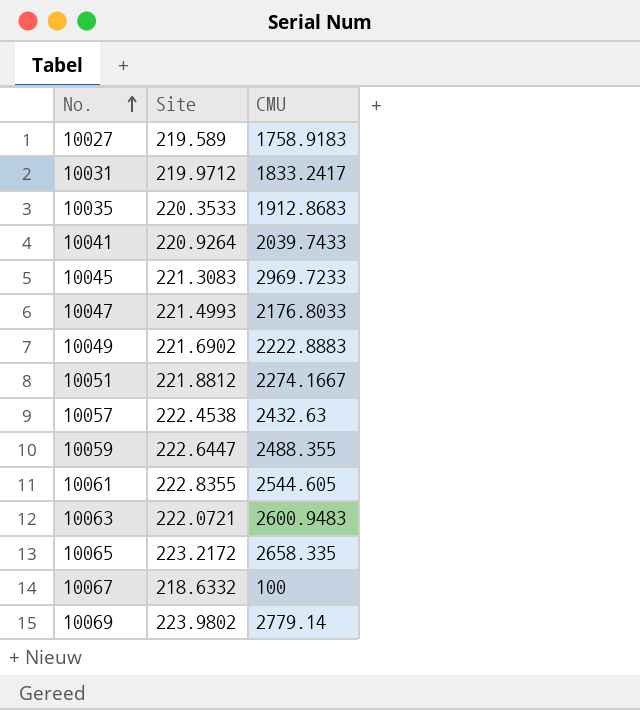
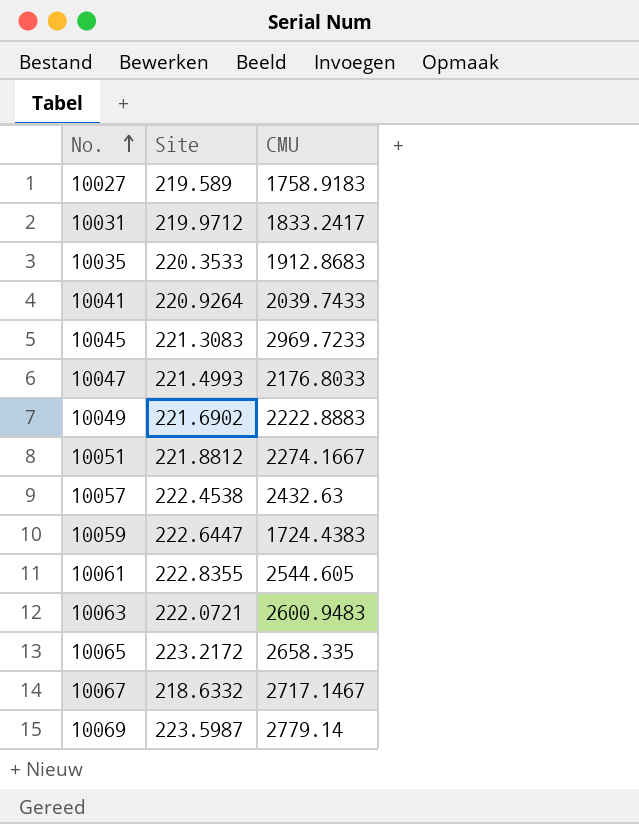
10059 | CMU: 2488.355 -> 1724.4383
10067 | CMU: 100 -> 2717.1467
10069 | Site: 223.9802 -> 223.5987

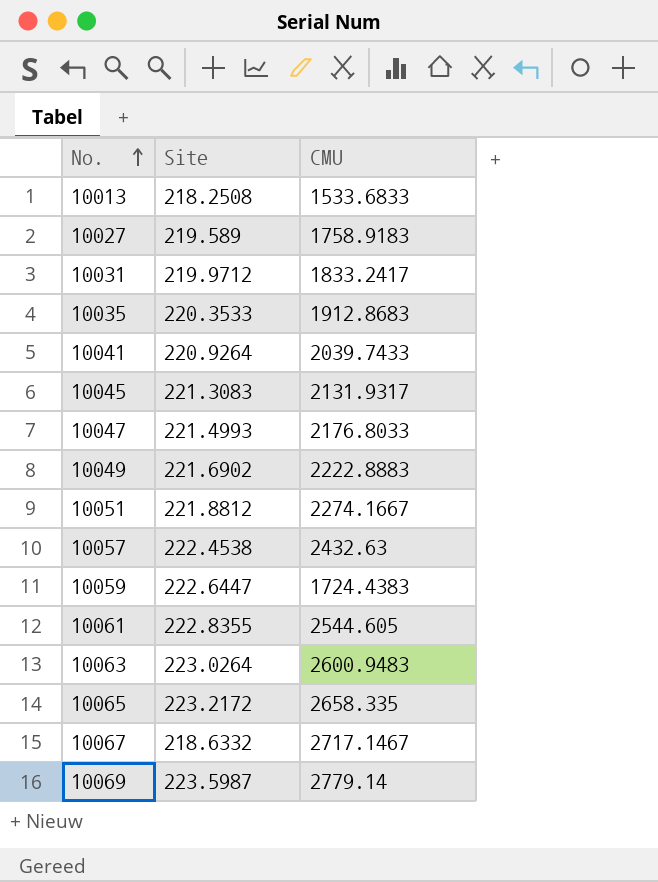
row 10013: none -> 218.2508 | 1533.6833
10045 | CMU: 2969.7233 -> 2131.9317
10063 | Site: 222.0721 -> 223.0264

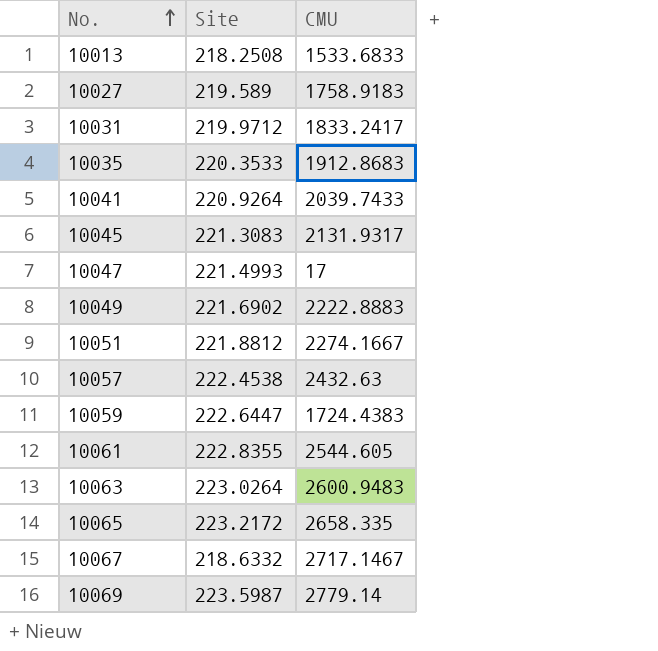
10047 | CMU: 2176.8033 -> 17

